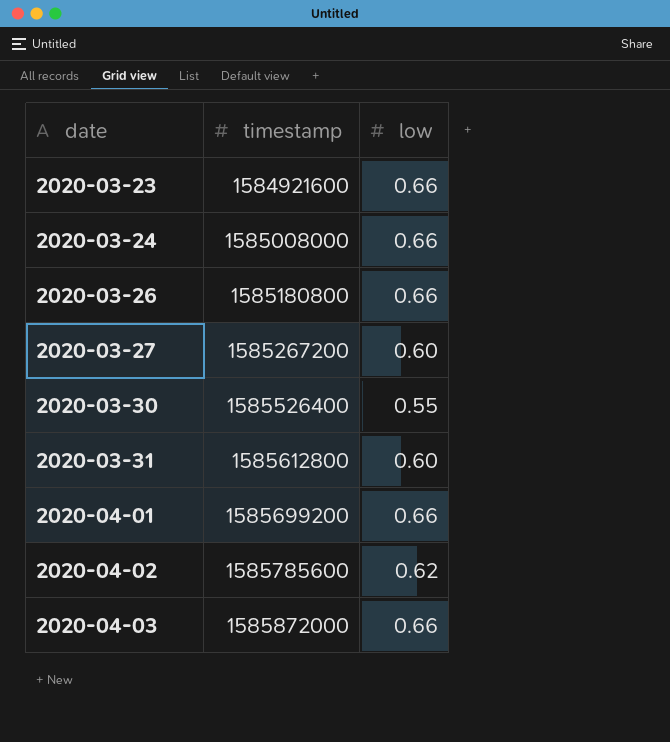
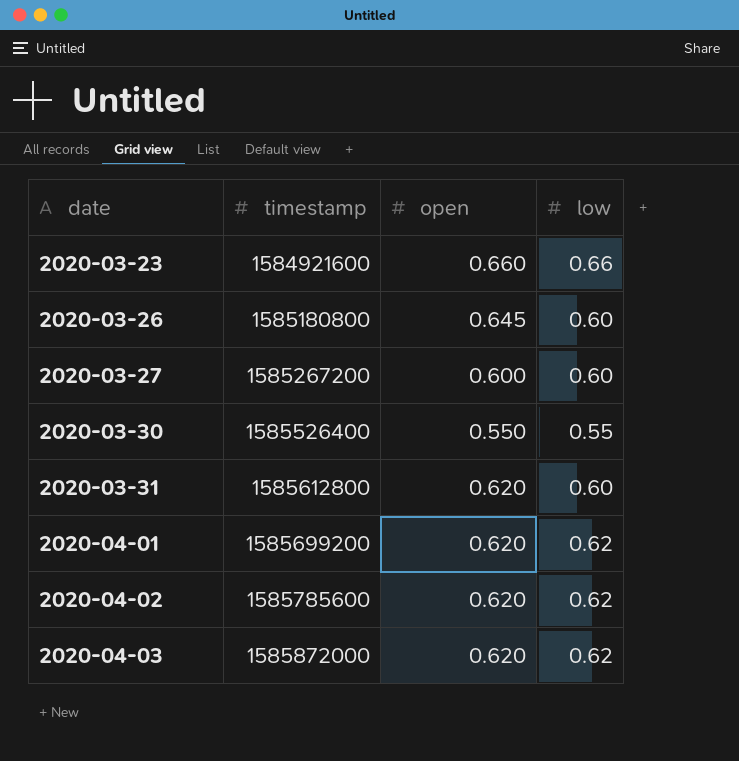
column open | position: none -> 3
row 2020-03-24: 1585008000 | 0.66 -> none
2020-03-26 | low: 0.66 -> 0.60
2020-04-01 | low: 0.66 -> 0.62
2020-04-03 | low: 0.66 -> 0.62

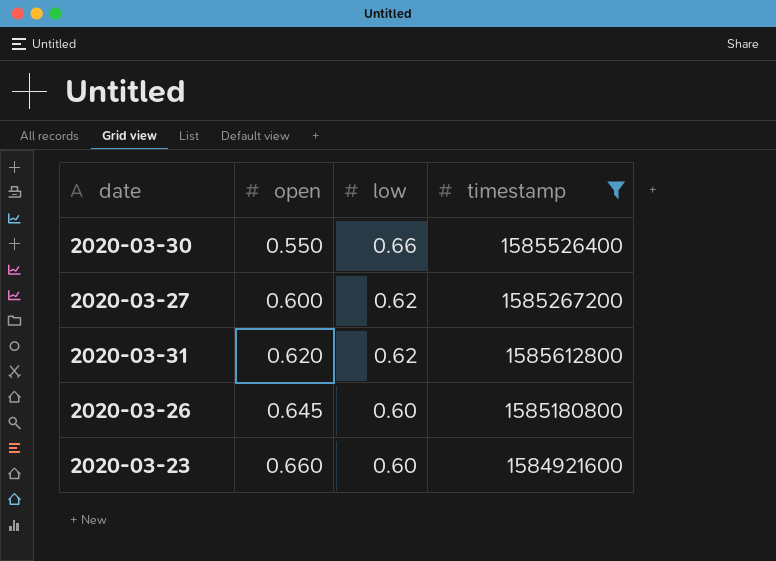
filter: none -> timestamp <= 1585612800
row order: date ascending -> open ascending
column timestamp | position: 2 -> 4
2020-03-30 | low: 0.55 -> 0.66
2020-03-27 | low: 0.60 -> 0.62
2020-03-31 | low: 0.60 -> 0.62
2020-03-23 | low: 0.66 -> 0.60

